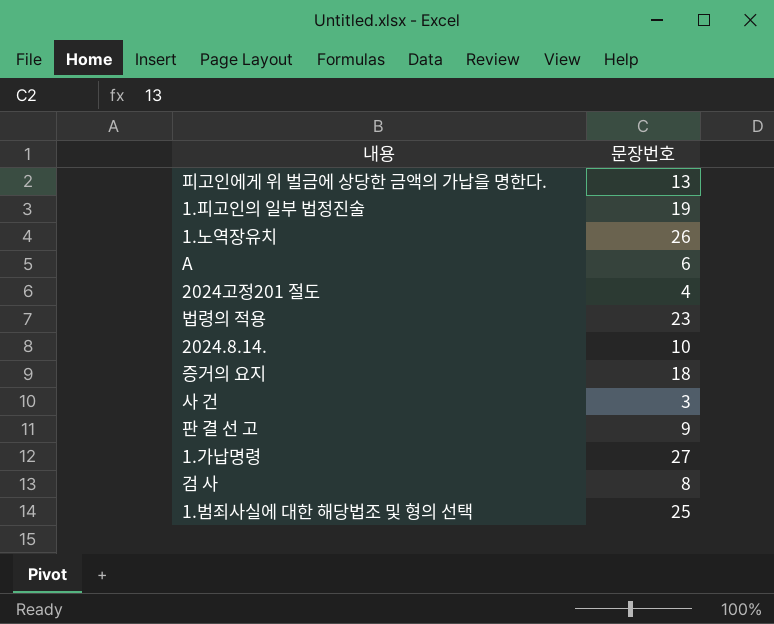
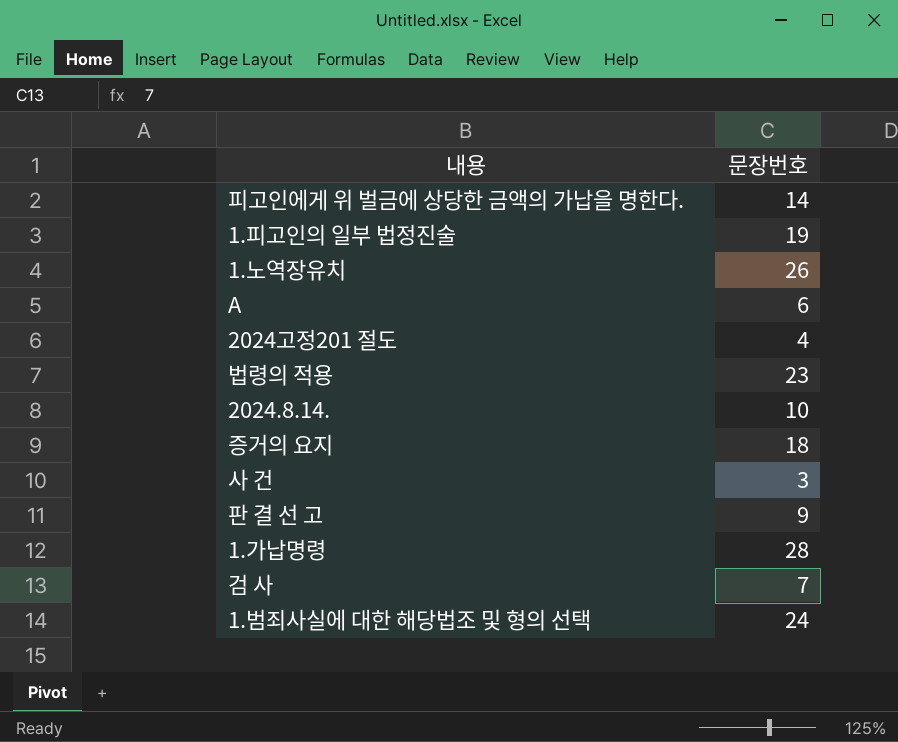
피고인에게 위 벌금에 상당한 금액의 가납을 명한다. | 문장번호: 13 -> 14
1.가납명령 | 문장번호: 27 -> 28
검 사 | 문장번호: 8 -> 7
1.범죄사실에 대한 해당법조 및 형의 선택 | 문장번호: 25 -> 24

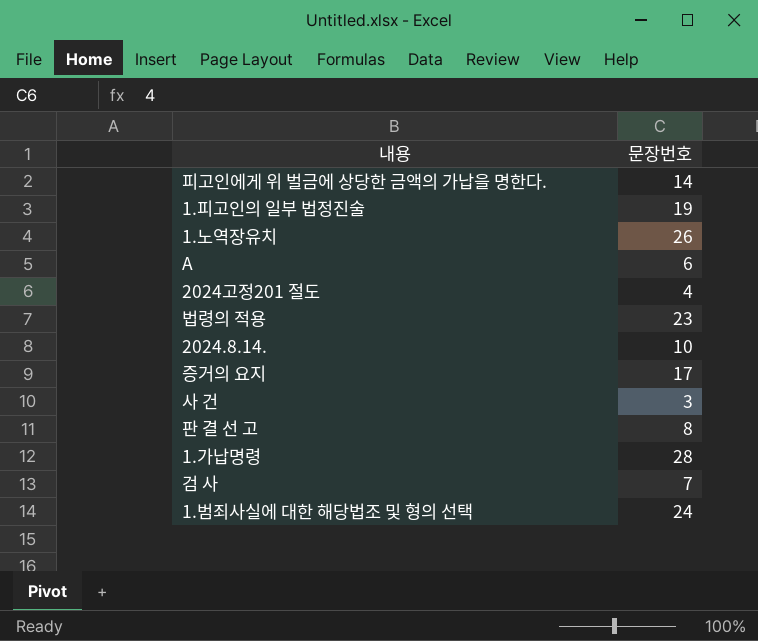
증거의 요지 | 문장번호: 18 -> 17
판 결 선 고 | 문장번호: 9 -> 8

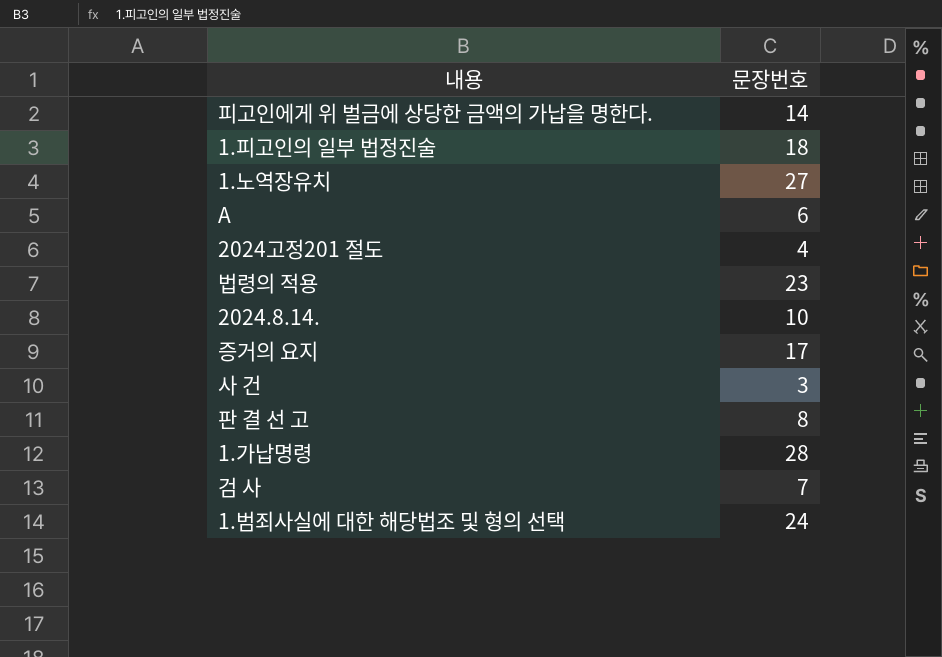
1.피고인의 일부 법정진술 | 문장번호: 19 -> 18
1.노역장유치 | 문장번호: 26 -> 27

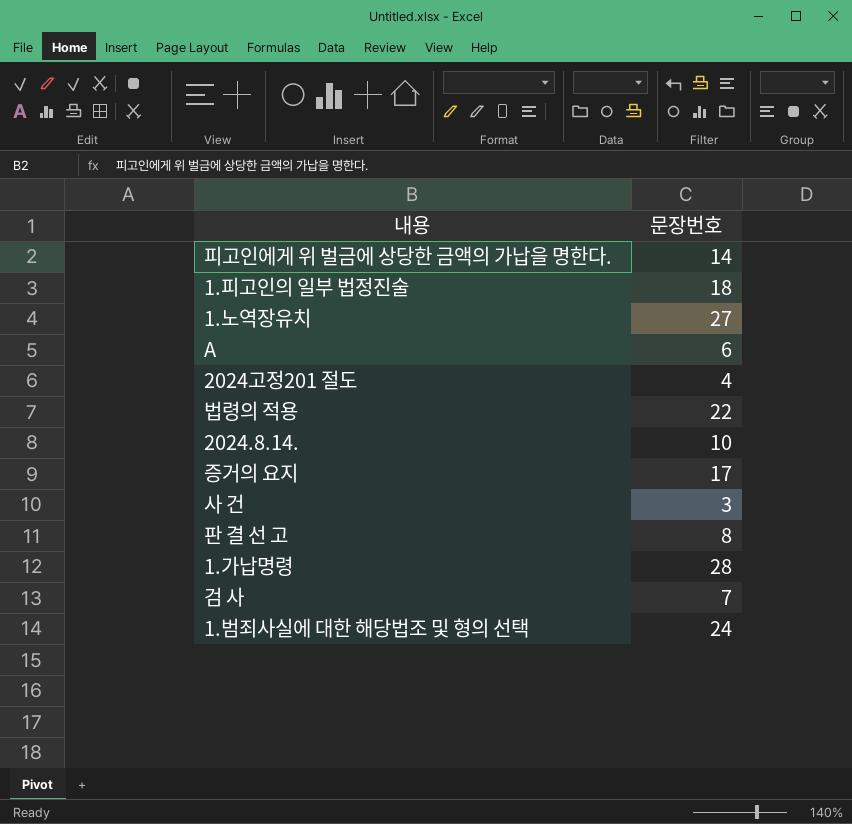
법령의 적용 | 문장번호: 23 -> 22

